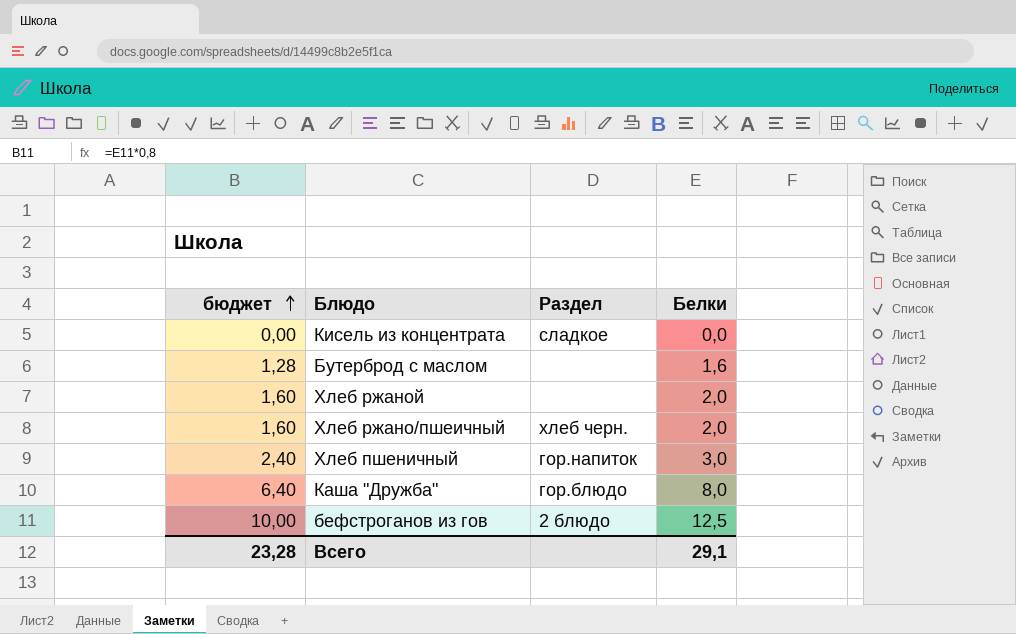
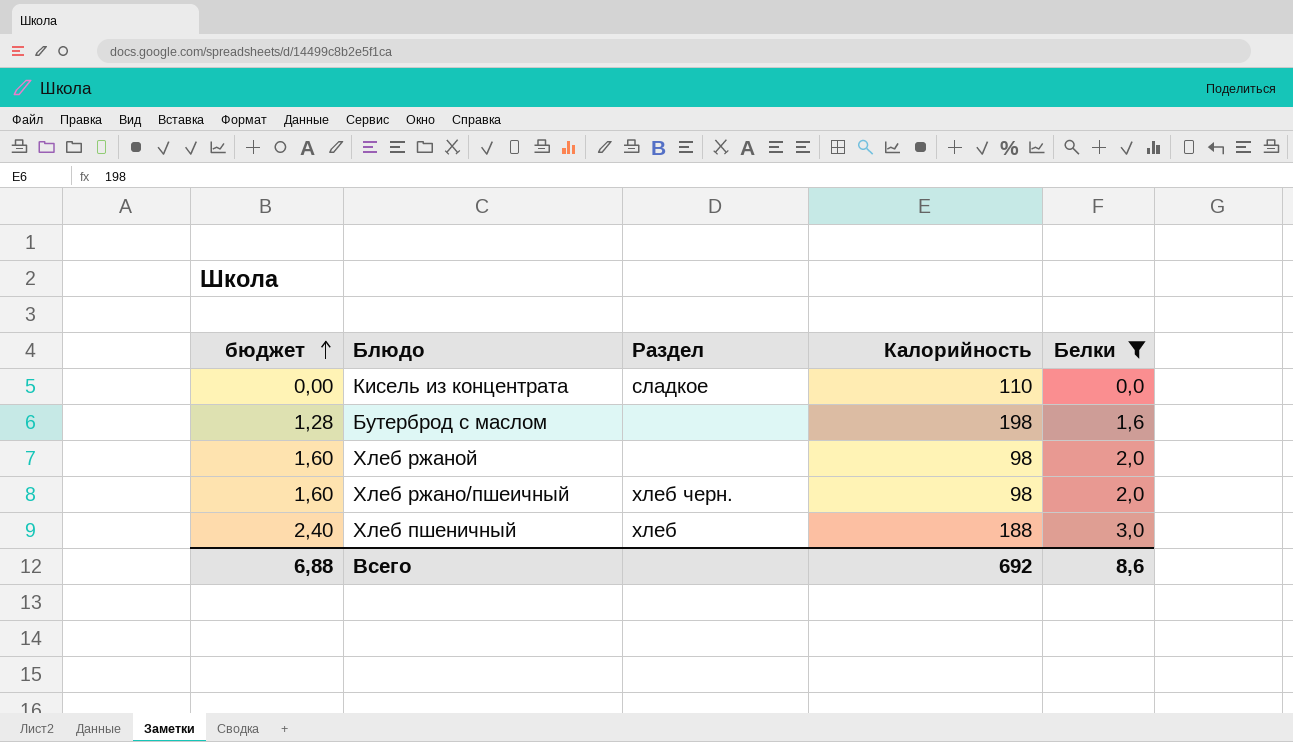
filter: none -> Белки <= 3,0
column Калорийность | position: none -> 4
Хлеб пшеничный | Раздел: гор.напиток -> хлеб
Всего | бюджет: 23,28 -> 6,88
Всего | Белки: 29,1 -> 8,6

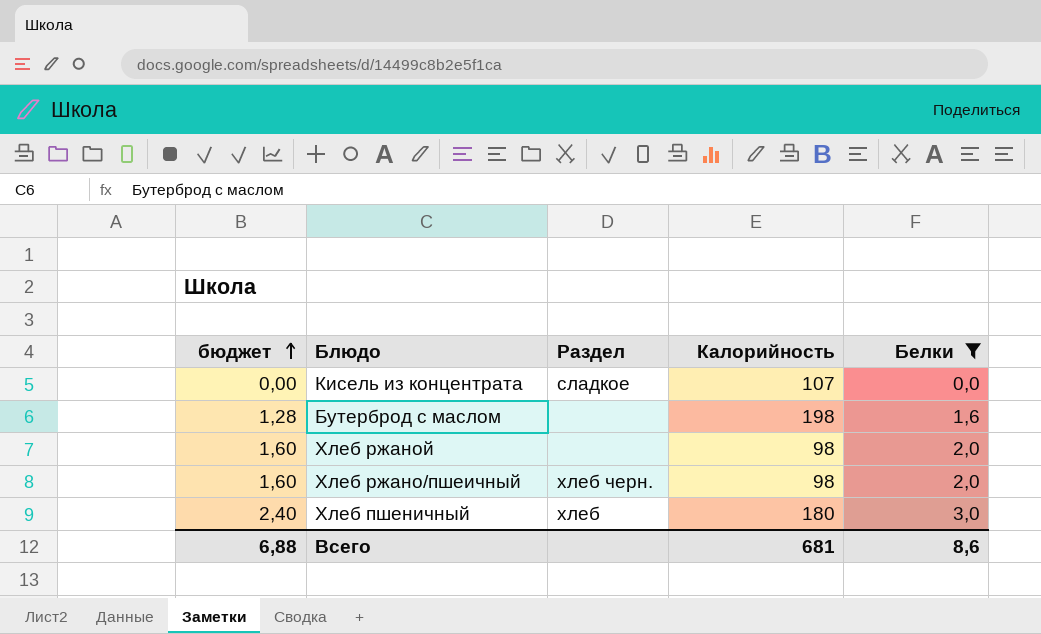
Кисель из концентрата | Калорийность: 110 -> 107
Хлеб пшеничный | Калорийность: 188 -> 180
Всего | Калорийность: 692 -> 681

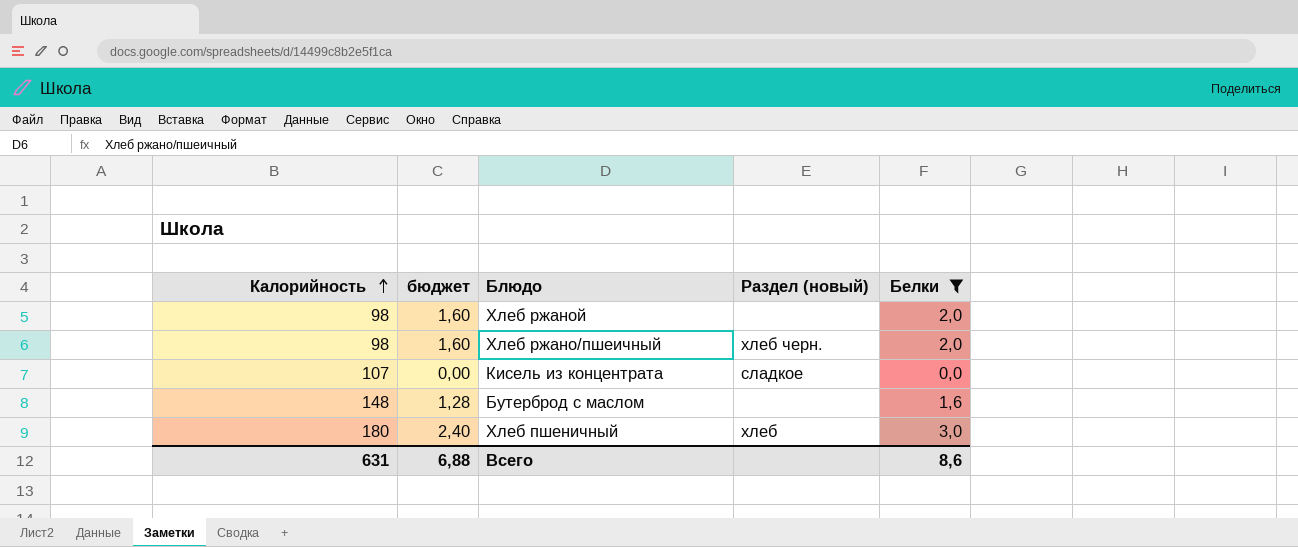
row order: бюджет ascending -> Калорийность ascending
column Калорийность | position: 4 -> 1
column name: Раздел -> Раздел (новый)
Бутерброд с маслом | Калорийность: 198 -> 148
Всего | Калорийность: 681 -> 631

